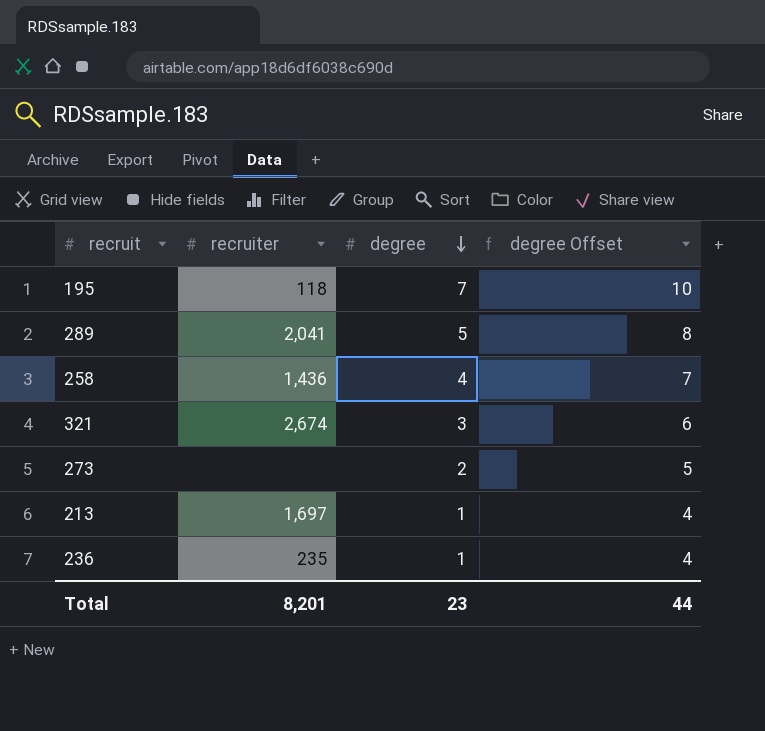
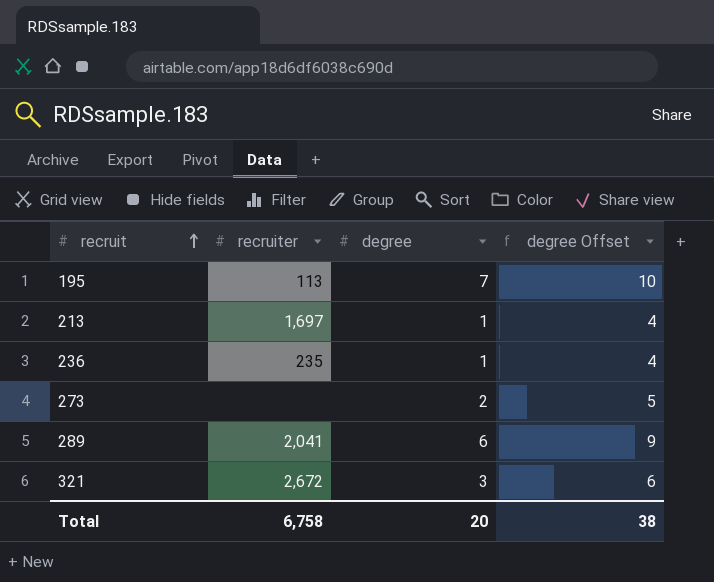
row order: degree descending -> recruit ascending
row 258: 1,436 | 4 | 7 -> none
195 | recruiter: 118 -> 113
289 | degree: 5 -> 6
289 | degree Offset: 8 -> 9
321 | recruiter: 2,674 -> 2,672
Total | recruiter: 8,201 -> 6,758
Total | degree: 23 -> 20
Total | degree Offset: 44 -> 38

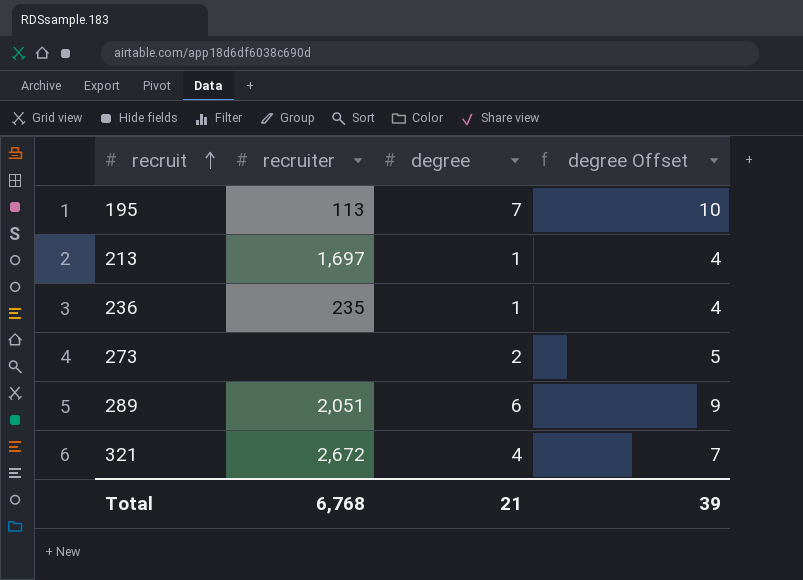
289 | recruiter: 2,041 -> 2,051
321 | degree: 3 -> 4
321 | degree Offset: 6 -> 7
Total | recruiter: 6,758 -> 6,768
Total | degree: 20 -> 21
Total | degree Offset: 38 -> 39

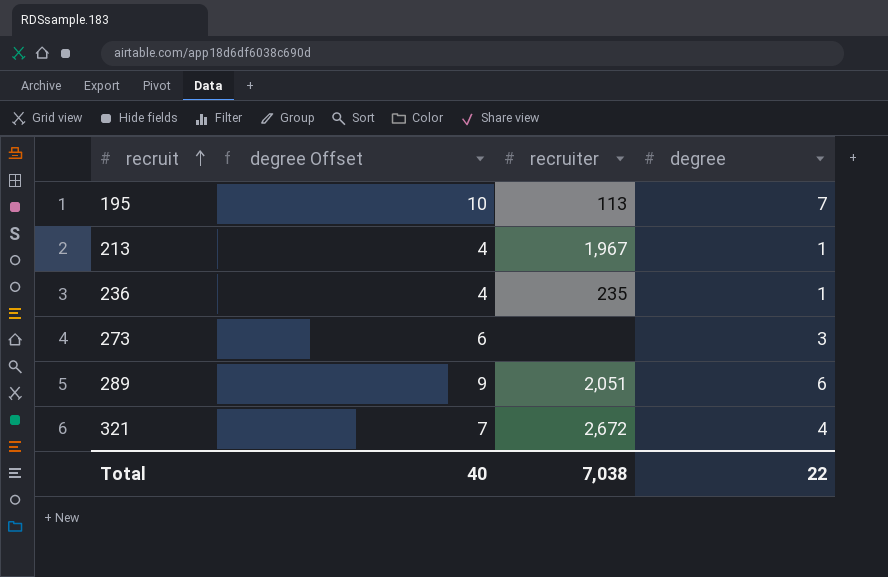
column degree Offset | position: 4 -> 2
213 | recruiter: 1,697 -> 1,967
273 | degree Offset: 5 -> 6
273 | degree: 2 -> 3
Total | degree Offset: 39 -> 40
Total | recruiter: 6,768 -> 7,038
Total | degree: 21 -> 22

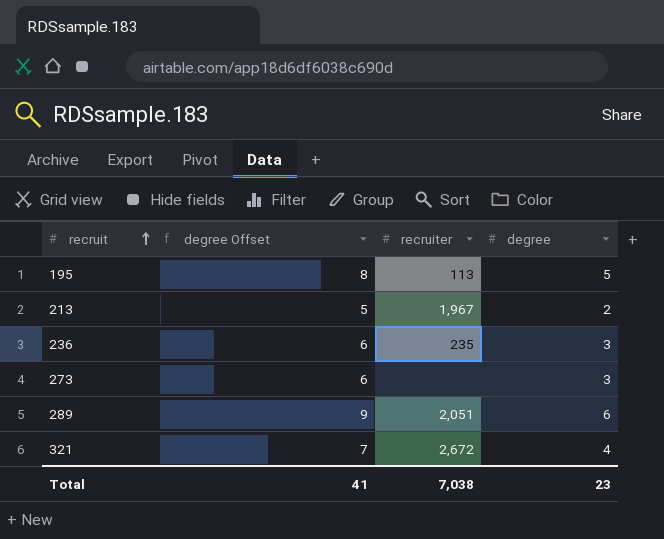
195 | degree Offset: 10 -> 8
195 | degree: 7 -> 5
213 | degree Offset: 4 -> 5
213 | degree: 1 -> 2
236 | degree Offset: 4 -> 6
236 | degree: 1 -> 3
Total | degree Offset: 40 -> 41
Total | degree: 22 -> 23

